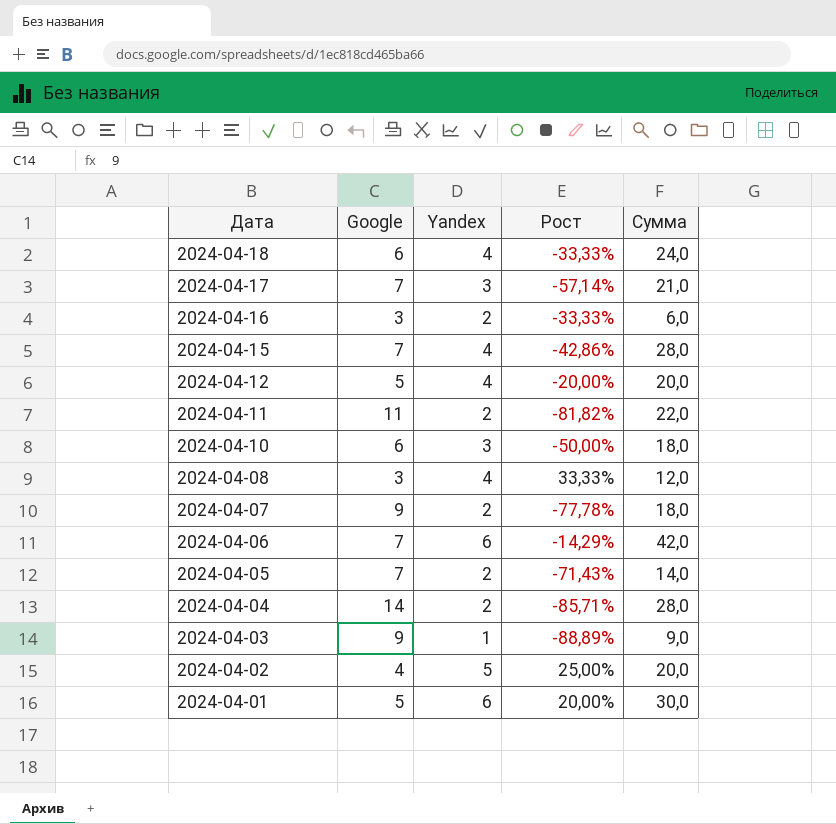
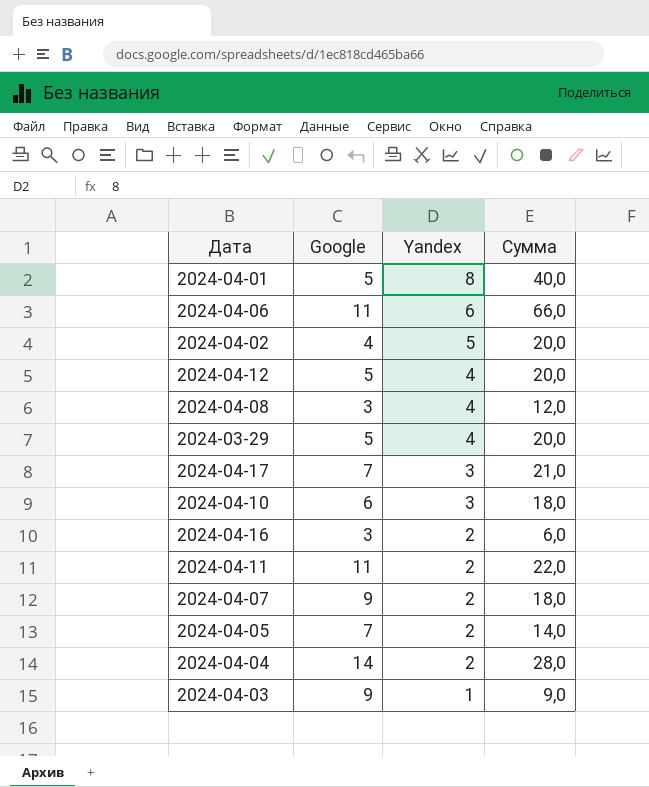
row order: Дата descending -> Yandex descending
column Рост | formula: ([Yandex] - [Google]) / [Google] -> none
row 2024-04-18: 6 | 4 | -33,33% | 24,0 -> none
row 2024-04-15: 7 | 4 | -42,86% | 28,0 -> none
2024-04-01 | Yandex: 6 -> 8
2024-04-01 | Сумма: 30,0 -> 40,0
2024-04-06 | Google: 7 -> 11
2024-04-06 | Сумма: 42,0 -> 66,0
row 2024-03-29: none -> 5 | 4 | 20,0

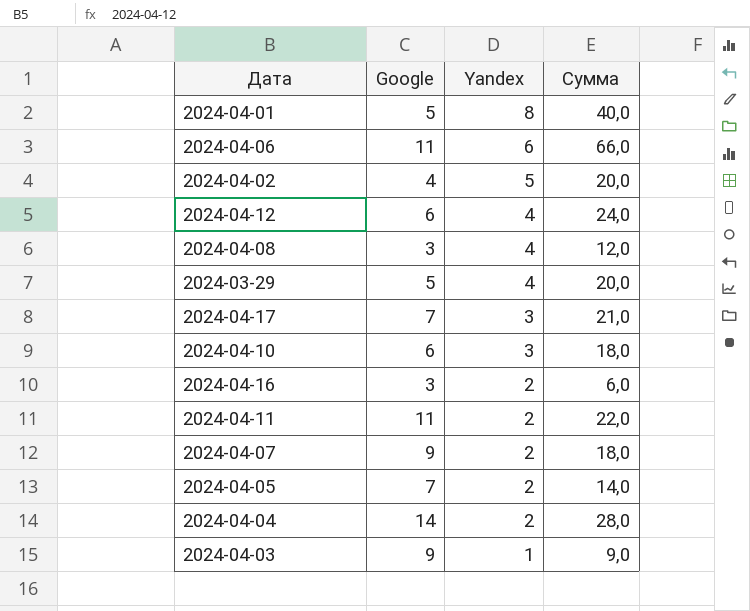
2024-04-12 | Google: 5 -> 6
2024-04-12 | Сумма: 20,0 -> 24,0

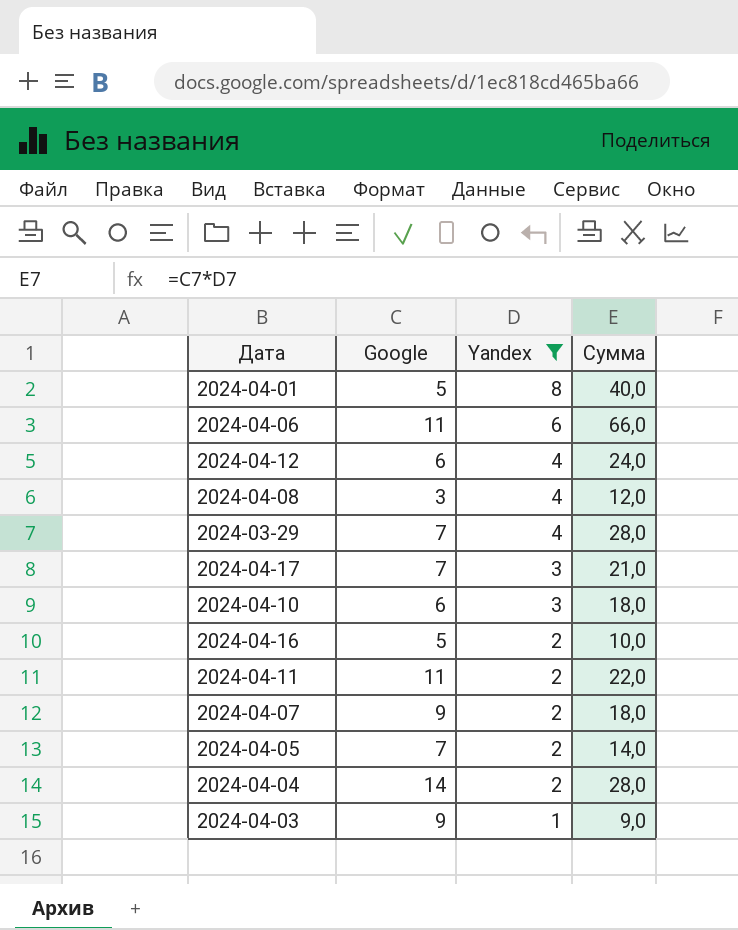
filter: none -> Yandex != 5
2024-03-29 | Google: 5 -> 7
2024-03-29 | Сумма: 20,0 -> 28,0
2024-04-16 | Google: 3 -> 5
2024-04-16 | Сумма: 6,0 -> 10,0

